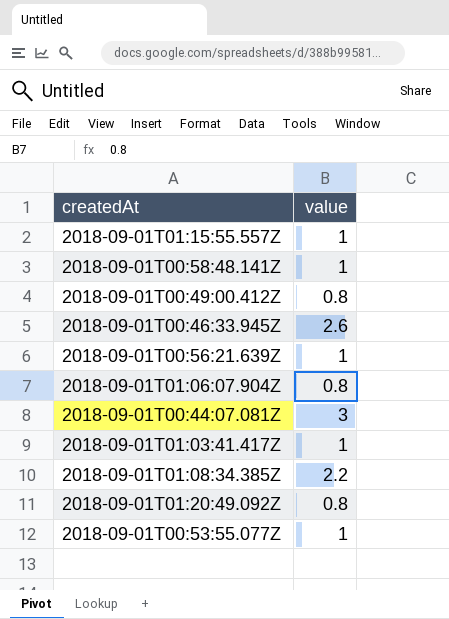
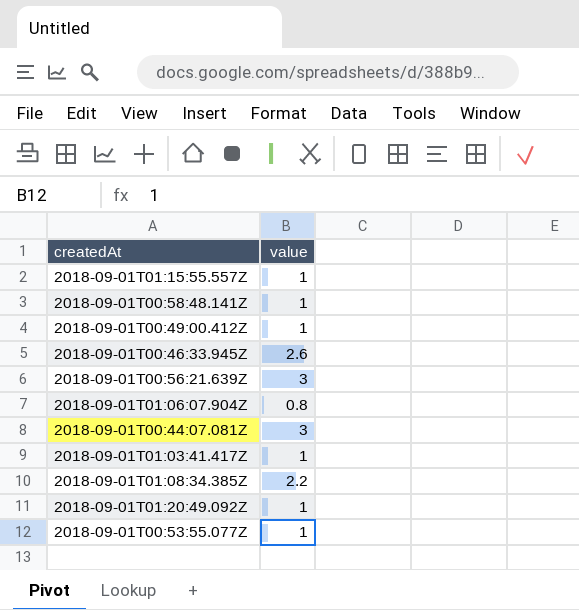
2018-09-01T00:49:00.412Z | value: 0.8 -> 1
2018-09-01T00:56:21.639Z | value: 1 -> 3
2018-09-01T01:20:49.092Z | value: 0.8 -> 1

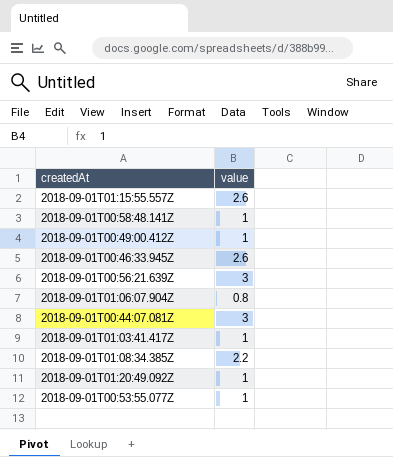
2018-09-01T01:15:55.557Z | value: 1 -> 2.6

